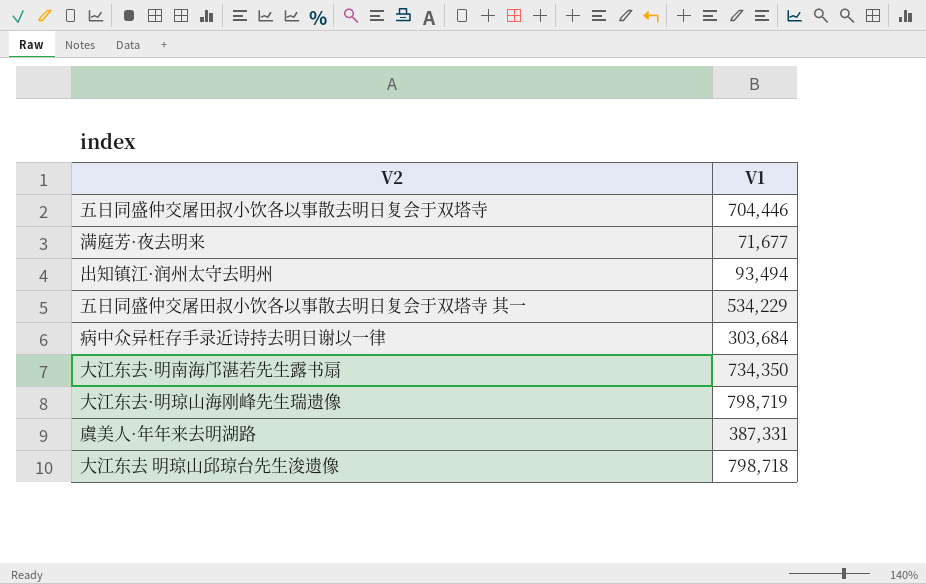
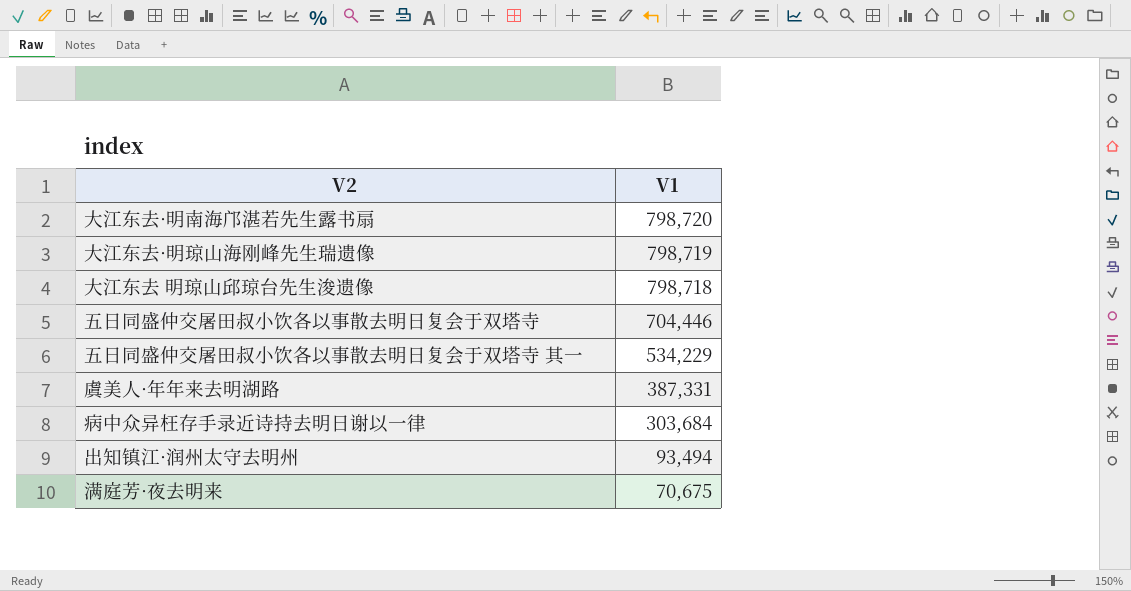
row order: none -> V1 descending
大江东去·明南海邝湛若先生露书扇 | V1: 734,350 -> 798,720
满庭芳·夜去明来 | V1: 71,677 -> 70,675

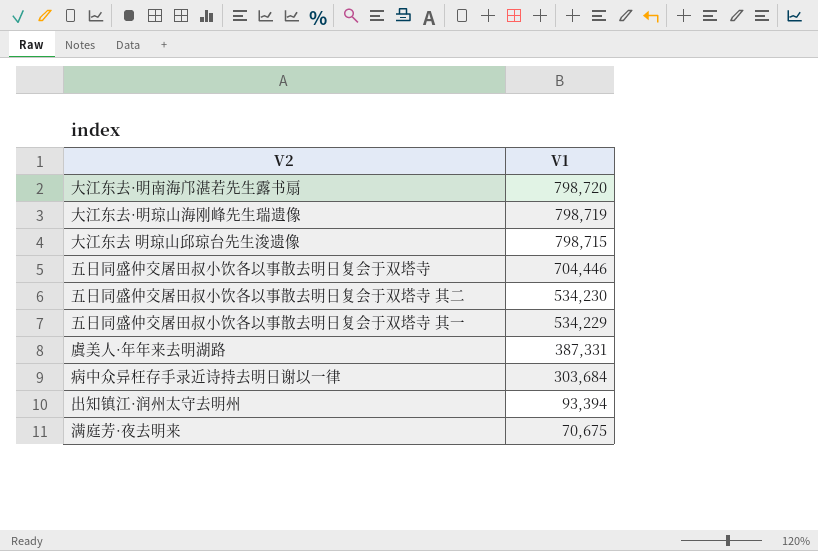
大江东去 明琼山邱琼台先生浚遗像 | V1: 798,718 -> 798,715
row 五日同盛仲交屠田叔小饮各以事散去明日复会于双塔寺 其二: none -> 534,230
出知镇江·润州太守去明州 | V1: 93,494 -> 93,394

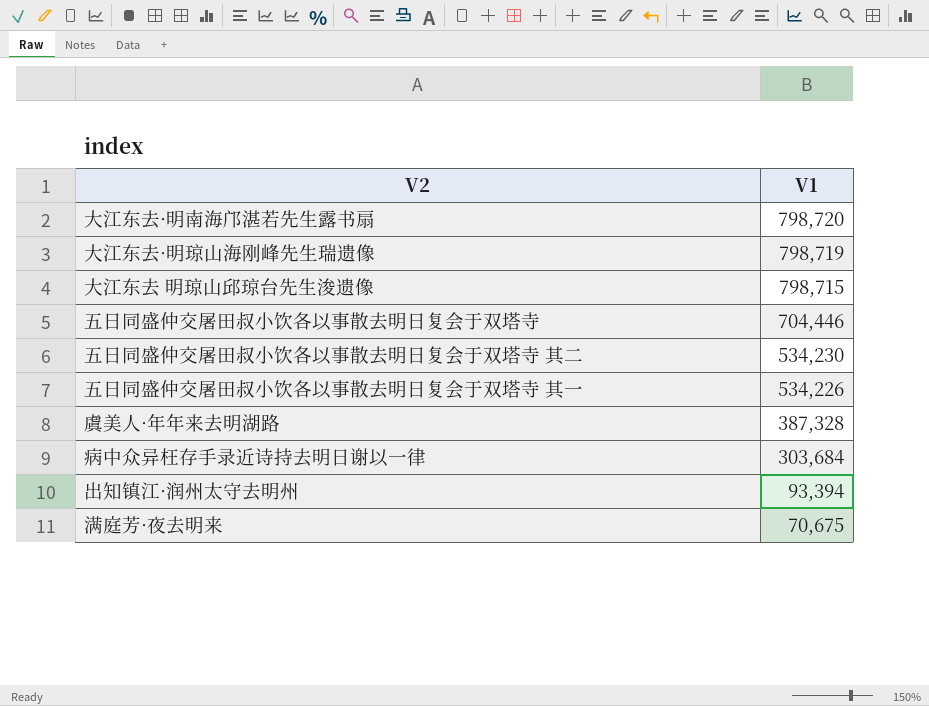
五日同盛仲交屠田叔小饮各以事散去明日复会于双塔寺 其一 | V1: 534,229 -> 534,226
虞美人·年年来去明湖路 | V1: 387,331 -> 387,328

